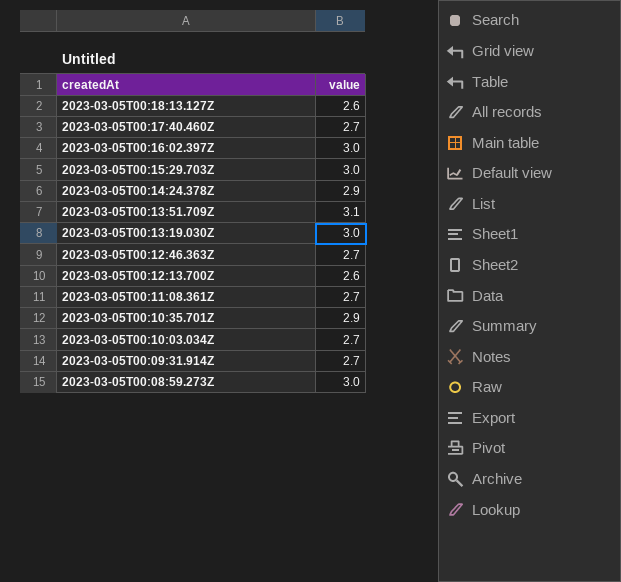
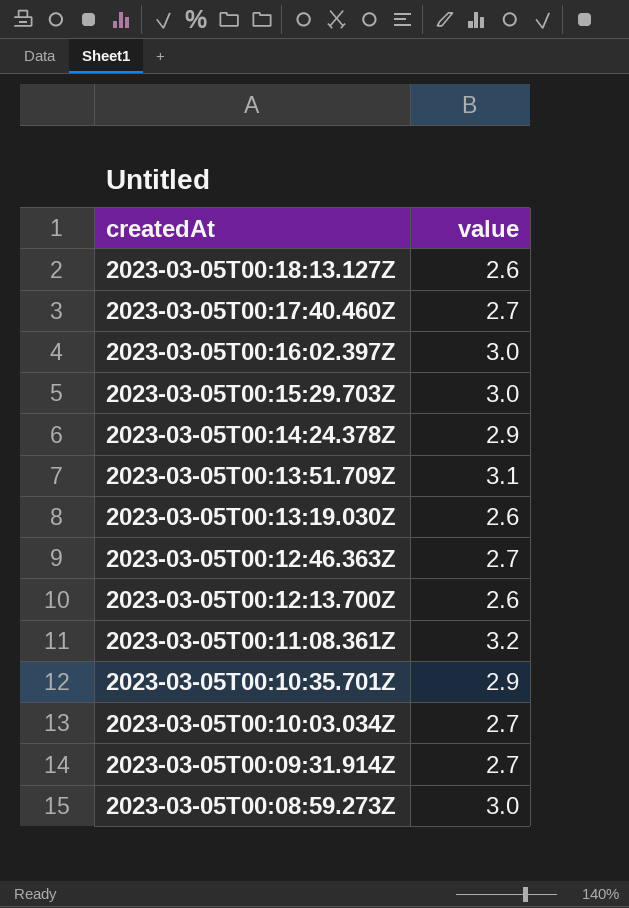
2023-03-05T00:13:19.030Z | value: 3.0 -> 2.6
2023-03-05T00:11:08.361Z | value: 2.7 -> 3.2

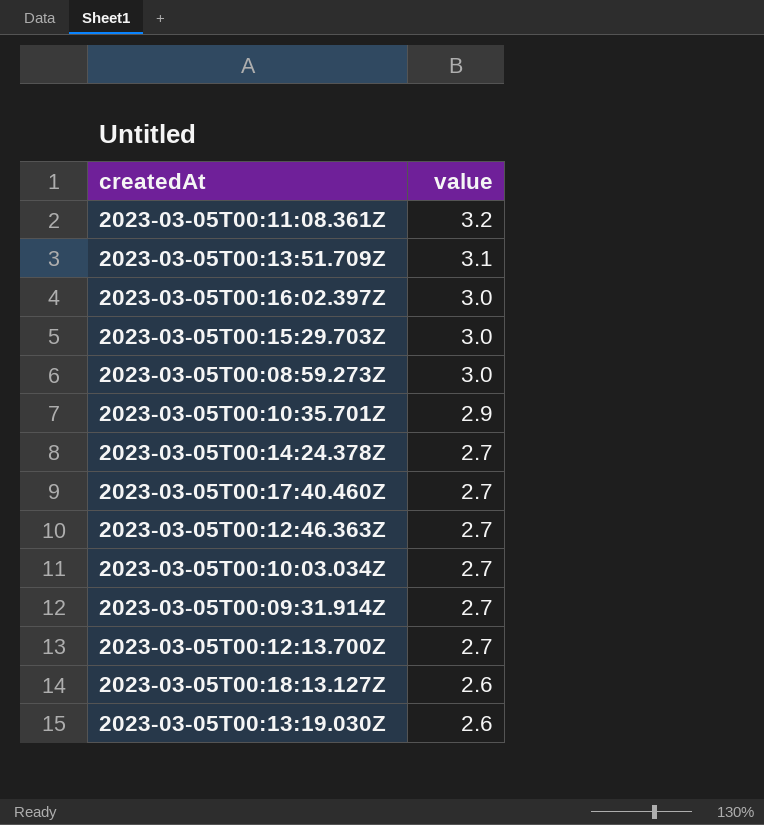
row order: createdAt descending -> value descending
2023-03-05T00:14:24.378Z | value: 2.9 -> 2.7
2023-03-05T00:12:13.700Z | value: 2.6 -> 2.7

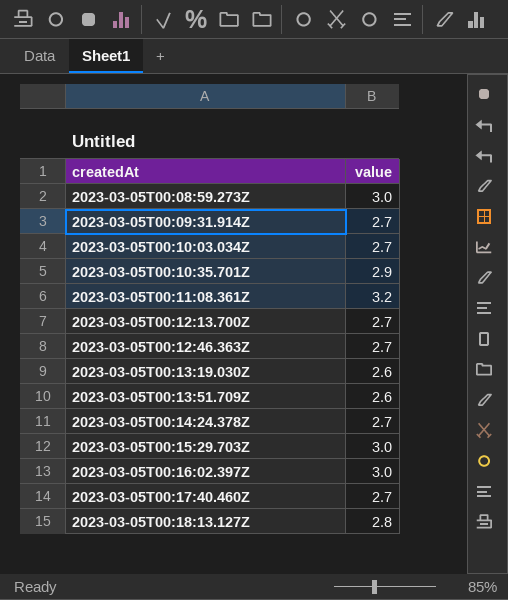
row order: value descending -> createdAt ascending
2023-03-05T00:13:51.709Z | value: 3.1 -> 2.6
2023-03-05T00:18:13.127Z | value: 2.6 -> 2.8

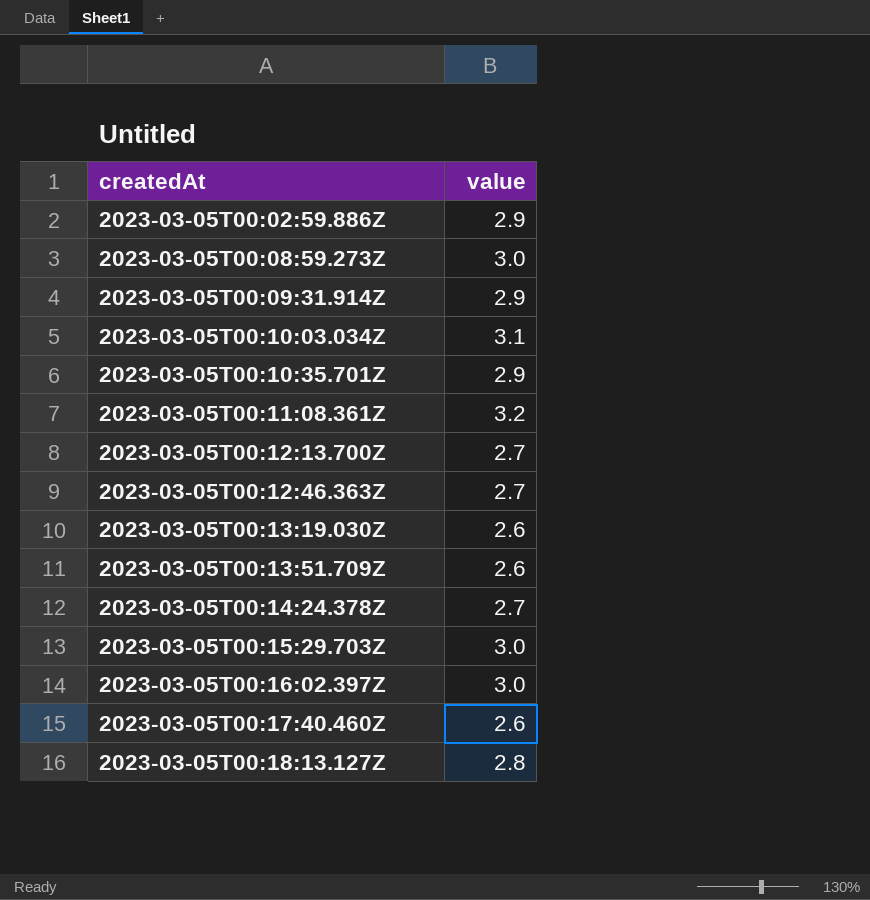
row 2023-03-05T00:02:59.886Z: none -> 2.9
2023-03-05T00:09:31.914Z | value: 2.7 -> 2.9
2023-03-05T00:10:03.034Z | value: 2.7 -> 3.1
2023-03-05T00:17:40.460Z | value: 2.7 -> 2.6

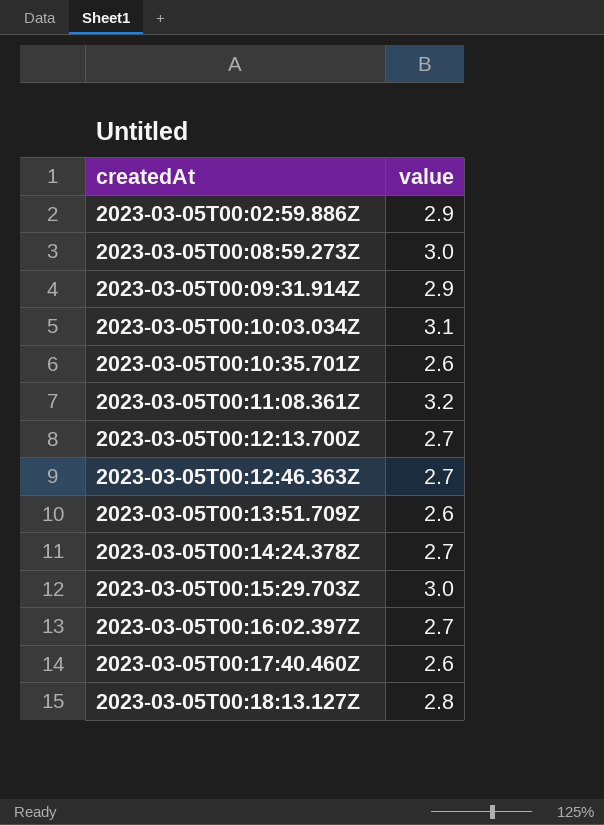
row 2023-03-05T00:13:19.030Z: 2.6 -> none
2023-03-05T00:10:35.701Z | value: 2.9 -> 2.6
2023-03-05T00:16:02.397Z | value: 3.0 -> 2.7

